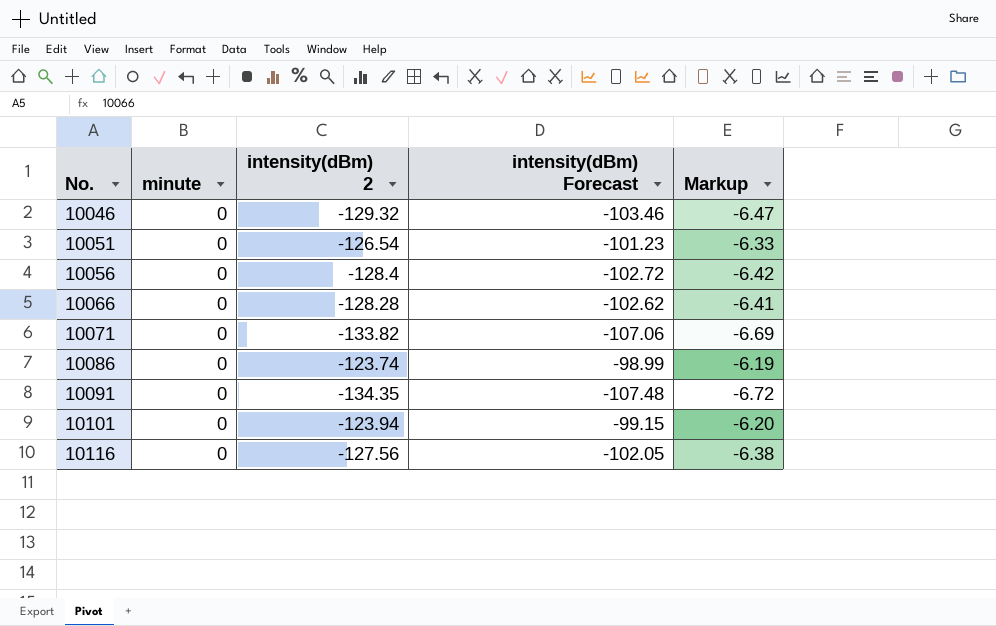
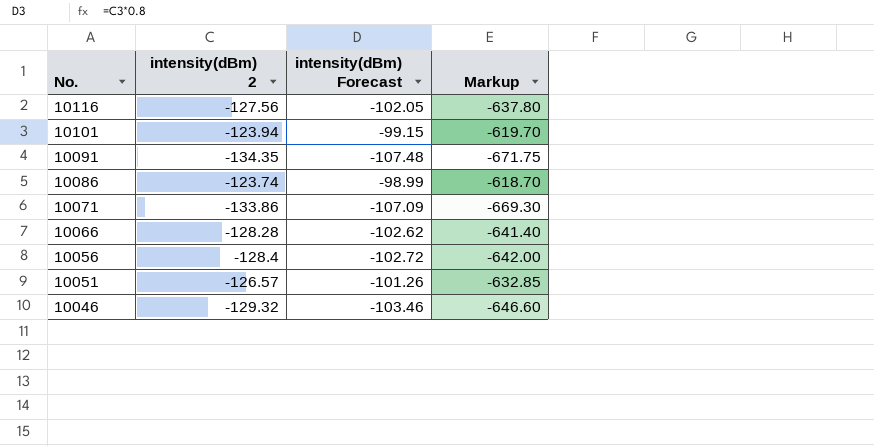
row order: No. ascending -> No. descending
column minute | position: 2 -> none
column Markup | formula: [intensity(dBm) 2] * 0.05 -> [intensity(dBm) 2] * 5
10071 | intensity(dBm) 2: -133.82 -> -133.86
10071 | intensity(dBm) Forecast: -107.06 -> -107.09
10051 | intensity(dBm) 2: -126.54 -> -126.57
10051 | intensity(dBm) Forecast: -101.23 -> -101.26

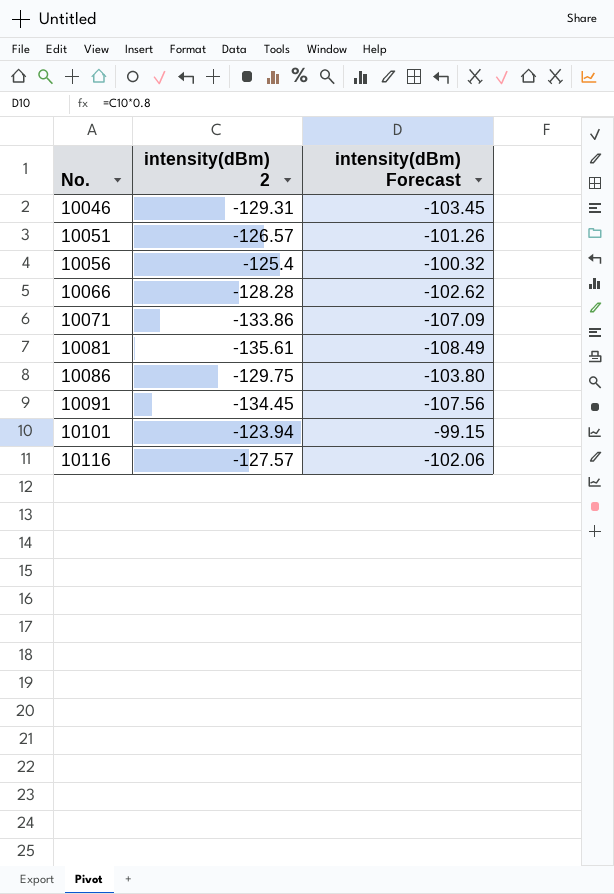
row order: No. descending -> No. ascending
column Markup | formula: [intensity(dBm) 2] * 5 -> none
10046 | intensity(dBm) 2: -129.32 -> -129.31
10046 | intensity(dBm) Forecast: -103.46 -> -103.45
10056 | intensity(dBm) 2: -128.4 -> -125.4
10056 | intensity(dBm) Forecast: -102.72 -> -100.32
row 10081: none -> -135.61 | -108.49
10086 | intensity(dBm) 2: -123.74 -> -129.75
10086 | intensity(dBm) Forecast: -98.99 -> -103.80
10091 | intensity(dBm) 2: -134.35 -> -134.45
10091 | intensity(dBm) Forecast: -107.48 -> -107.56
10116 | intensity(dBm) 2: -127.56 -> -127.57
10116 | intensity(dBm) Forecast: -102.05 -> -102.06

